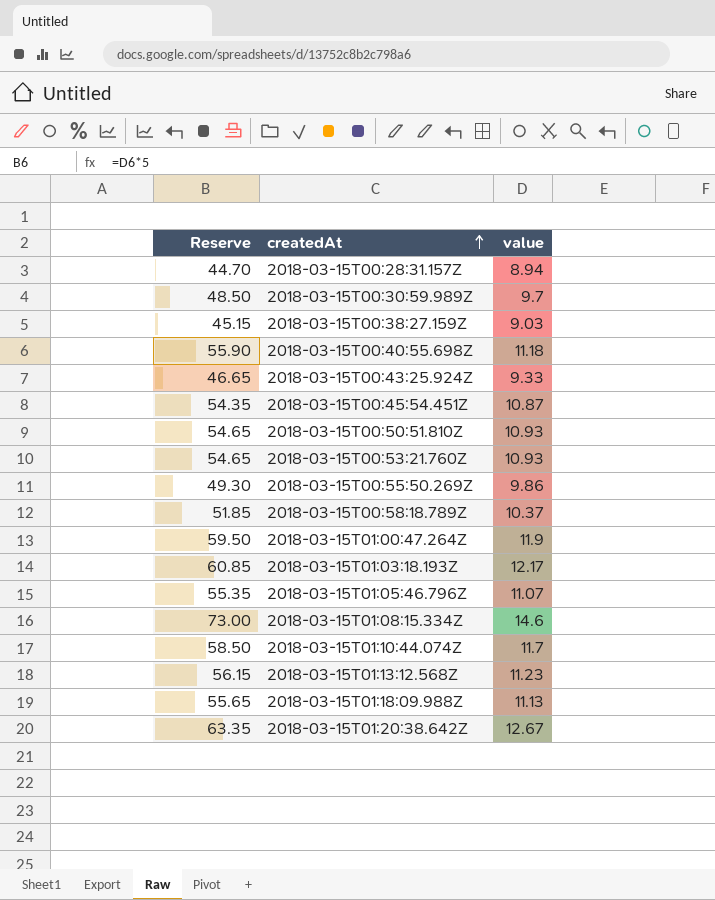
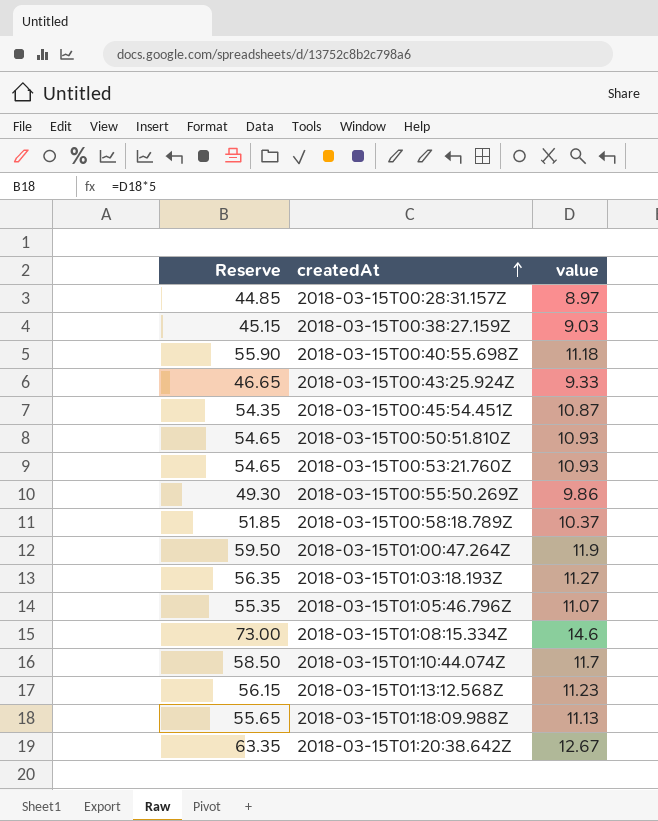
row 2018-03-15T00:30:59.989Z: 48.50 | 9.7 -> none
2018-03-15T00:28:31.157Z | Reserve: 44.70 -> 44.85
2018-03-15T00:28:31.157Z | value: 8.94 -> 8.97
2018-03-15T01:03:18.193Z | Reserve: 60.85 -> 56.35
2018-03-15T01:03:18.193Z | value: 12.17 -> 11.27

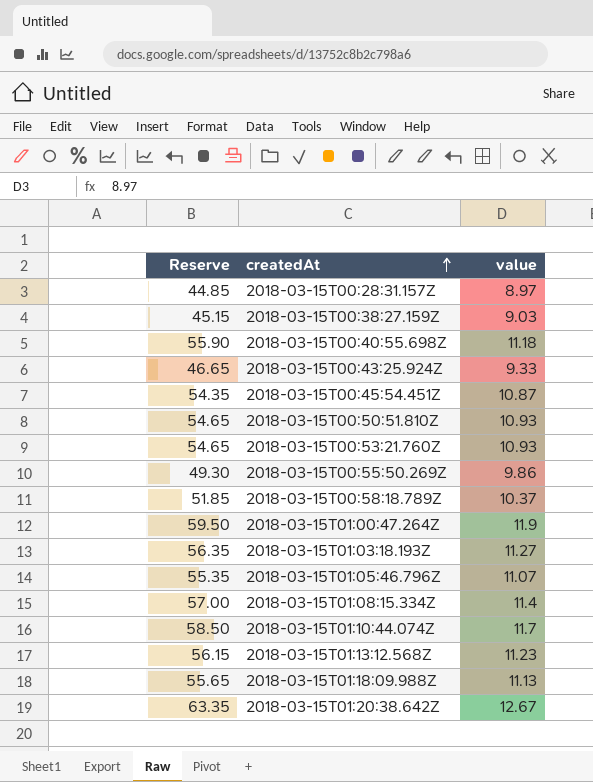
2018-03-15T01:08:15.334Z | Reserve: 73.00 -> 57.00
2018-03-15T01:08:15.334Z | value: 14.6 -> 11.4

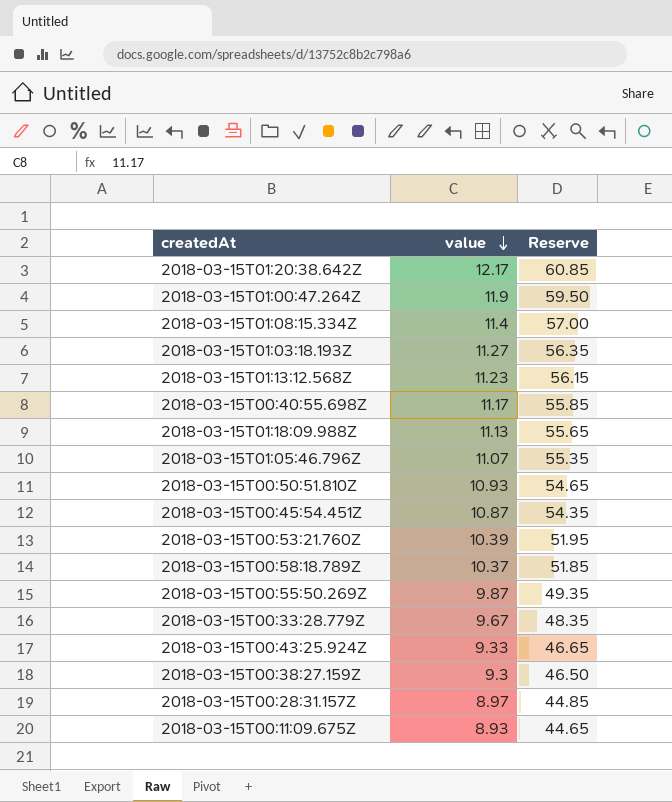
row order: createdAt ascending -> value descending
column Reserve | position: 1 -> 3
row 2018-03-15T01:10:44.074Z: 58.50 | 11.7 -> none
2018-03-15T01:20:38.642Z | value: 12.67 -> 12.17
2018-03-15T01:20:38.642Z | Reserve: 63.35 -> 60.85
2018-03-15T00:40:55.698Z | value: 11.18 -> 11.17
2018-03-15T00:40:55.698Z | Reserve: 55.90 -> 55.85
2018-03-15T00:53:21.760Z | value: 10.93 -> 10.39
2018-03-15T00:53:21.760Z | Reserve: 54.65 -> 51.95
2018-03-15T00:55:50.269Z | value: 9.86 -> 9.87
2018-03-15T00:55:50.269Z | Reserve: 49.30 -> 49.35
row 2018-03-15T00:33:28.779Z: none -> 9.67 | 48.35
2018-03-15T00:38:27.159Z | value: 9.03 -> 9.3
2018-03-15T00:38:27.159Z | Reserve: 45.15 -> 46.50
row 2018-03-15T00:11:09.675Z: none -> 8.93 | 44.65

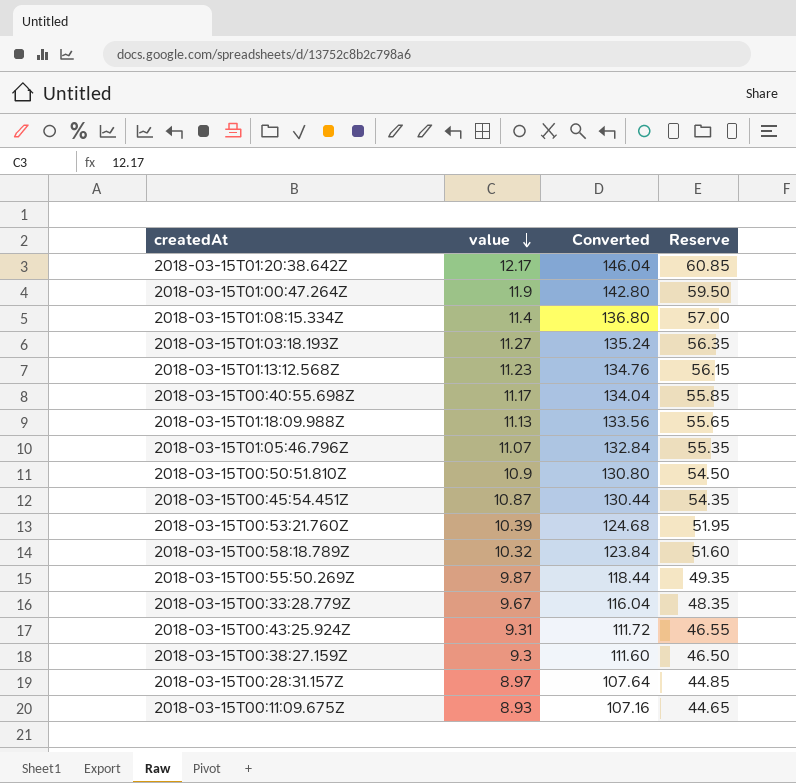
column Converted | formula: none -> [value] * 12
2018-03-15T00:50:51.810Z | value: 10.93 -> 10.9
2018-03-15T00:50:51.810Z | Reserve: 54.65 -> 54.50
2018-03-15T00:58:18.789Z | value: 10.37 -> 10.32
2018-03-15T00:58:18.789Z | Reserve: 51.85 -> 51.60
2018-03-15T00:43:25.924Z | value: 9.33 -> 9.31
2018-03-15T00:43:25.924Z | Reserve: 46.65 -> 46.55

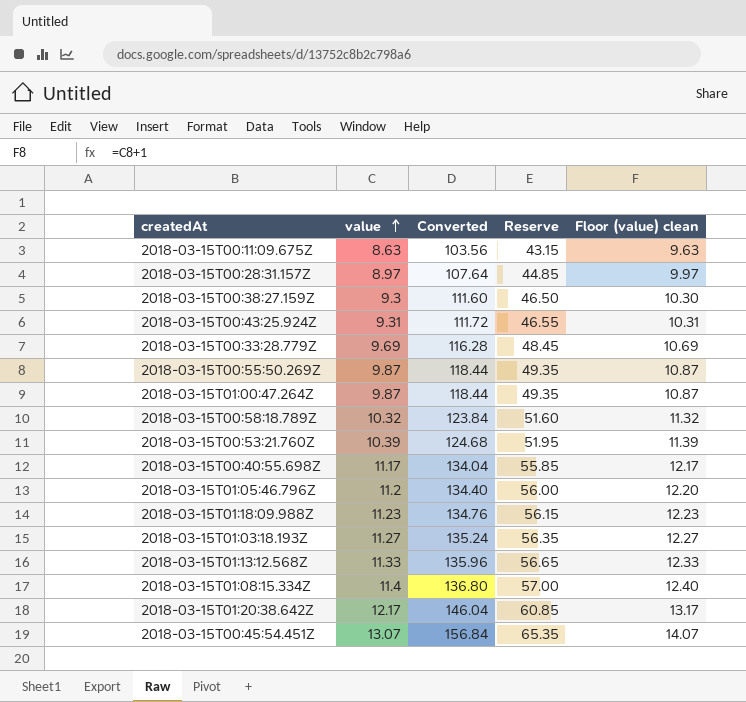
row order: value descending -> value ascending
column Floor (value) clean | formula: none -> [value] + 1
row 2018-03-15T00:50:51.810Z: 10.9 | 130.80 | 54.50 -> none
2018-03-15T00:11:09.675Z | value: 8.93 -> 8.63
2018-03-15T00:11:09.675Z | Converted: 107.16 -> 103.56
2018-03-15T00:11:09.675Z | Reserve: 44.65 -> 43.15
2018-03-15T00:33:28.779Z | value: 9.67 -> 9.69
2018-03-15T00:33:28.779Z | Converted: 116.04 -> 116.28
2018-03-15T00:33:28.779Z | Reserve: 48.35 -> 48.45
2018-03-15T01:00:47.264Z | value: 11.9 -> 9.87
2018-03-15T01:00:47.264Z | Converted: 142.80 -> 118.44
2018-03-15T01:00:47.264Z | Reserve: 59.50 -> 49.35
2018-03-15T01:05:46.796Z | value: 11.07 -> 11.2
2018-03-15T01:05:46.796Z | Converted: 132.84 -> 134.40
2018-03-15T01:05:46.796Z | Reserve: 55.35 -> 56.00
2018-03-15T01:18:09.988Z | value: 11.13 -> 11.23
2018-03-15T01:18:09.988Z | Converted: 133.56 -> 134.76
2018-03-15T01:18:09.988Z | Reserve: 55.65 -> 56.15
2018-03-15T01:13:12.568Z | value: 11.23 -> 11.33
2018-03-15T01:13:12.568Z | Converted: 134.76 -> 135.96
2018-03-15T01:13:12.568Z | Reserve: 56.15 -> 56.65
2018-03-15T00:45:54.451Z | value: 10.87 -> 13.07
2018-03-15T00:45:54.451Z | Converted: 130.44 -> 156.84
2018-03-15T00:45:54.451Z | Reserve: 54.35 -> 65.35

